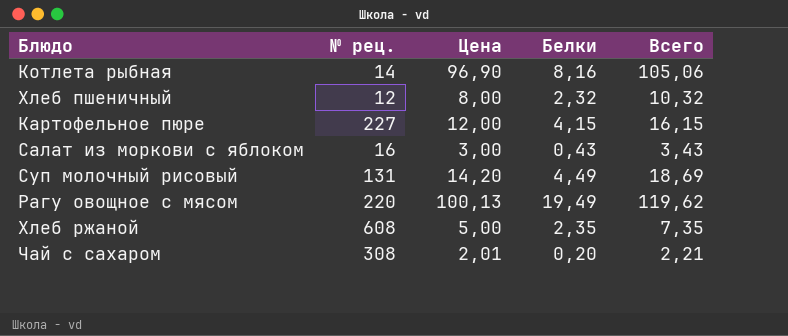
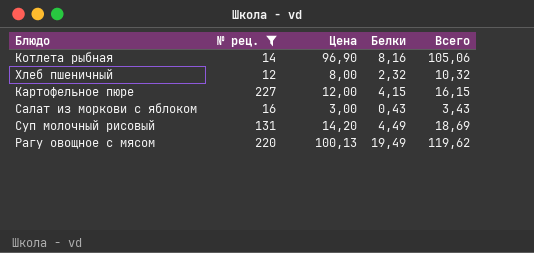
filter: none -> № рец. <= 227

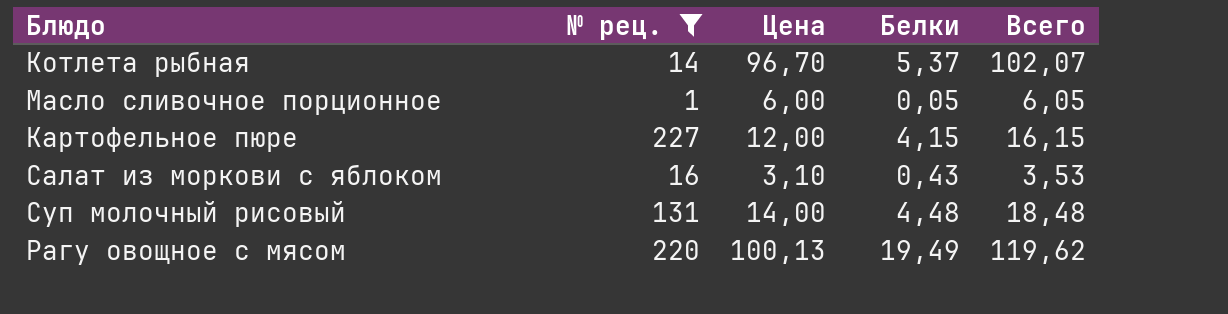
row Хлеб пшеничный: 12 | 8,00 | 2,32 | 10,32 -> none
Котлета рыбная | Цена: 96,90 -> 96,70
Котлета рыбная | Белки: 8,16 -> 5,37
Котлета рыбная | Всего: 105,06 -> 102,07
row Масло сливочное порционное: none -> 1 | 6,00 | 0,05 | 6,05
Салат из моркови с яблоком | Цена: 3,00 -> 3,10
Салат из моркови с яблоком | Всего: 3,43 -> 3,53
Суп молочный рисовый | Цена: 14,20 -> 14,00
Суп молочный рисовый | Белки: 4,49 -> 4,48
Суп молочный рисовый | Всего: 18,69 -> 18,48

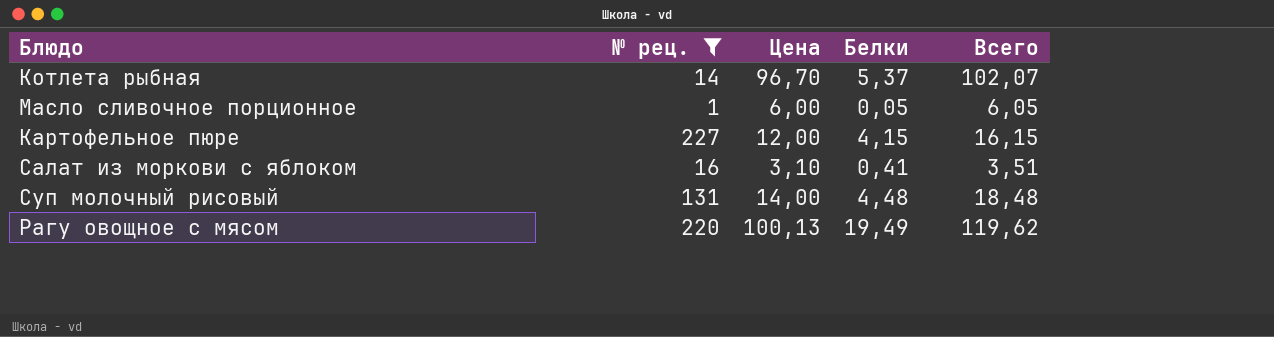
Салат из моркови с яблоком | Белки: 0,43 -> 0,41
Салат из моркови с яблоком | Всего: 3,53 -> 3,51

